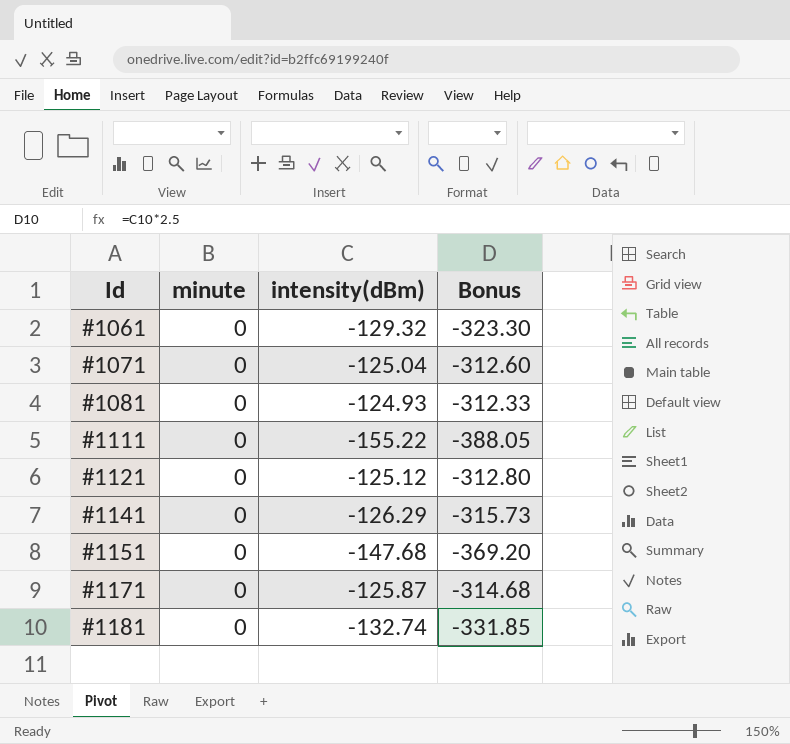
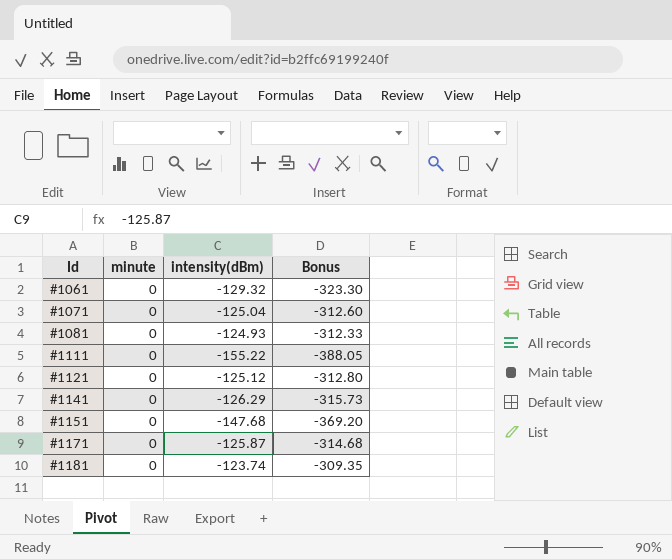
#1181 | intensity(dBm): -132.74 -> -123.74
#1181 | Bonus: -331.85 -> -309.35

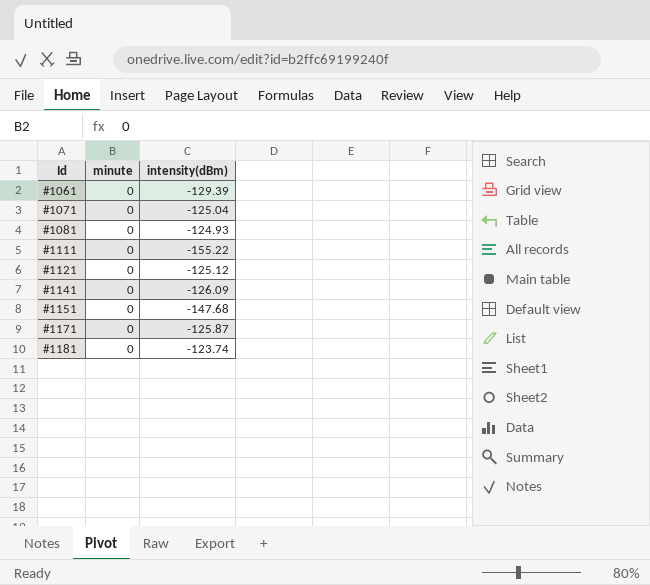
column Bonus | formula: [intensity(dBm)] * 2.5 -> none
#1061 | intensity(dBm): -129.32 -> -129.39
#1141 | intensity(dBm): -126.29 -> -126.09

